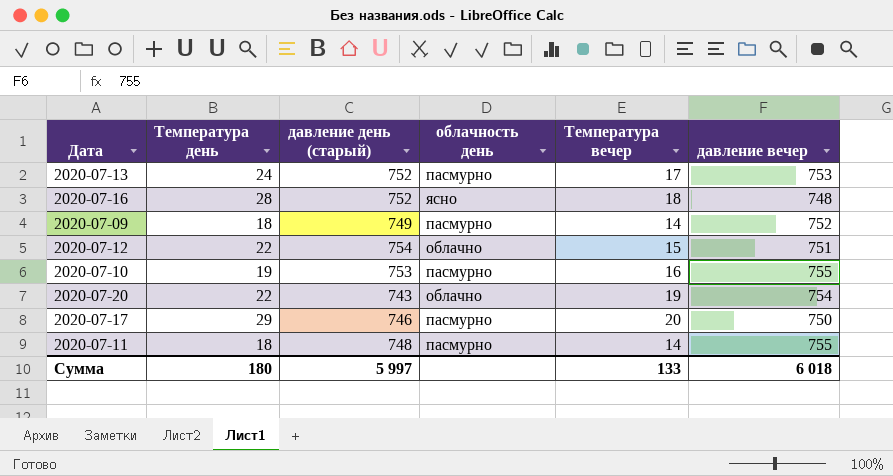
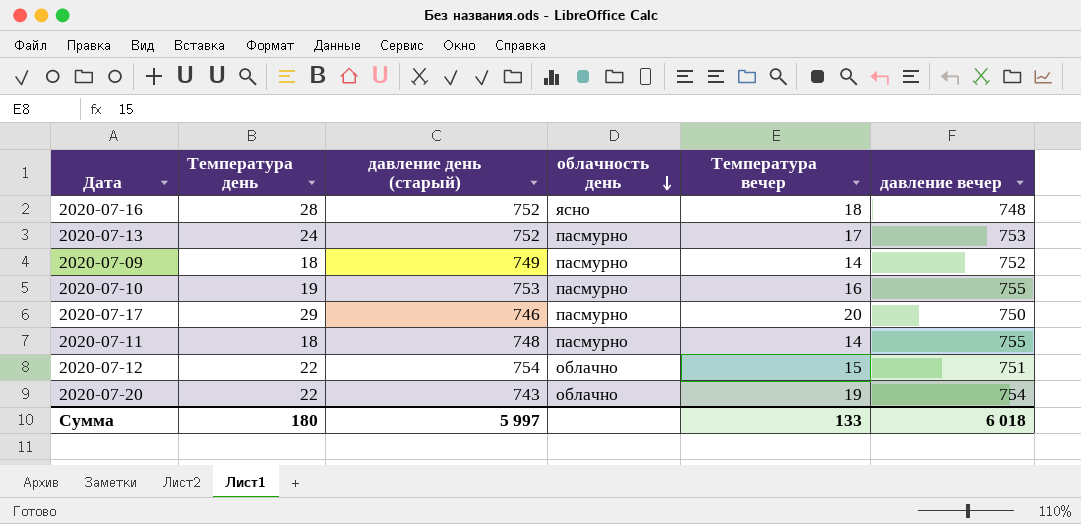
row order: none -> облачность день descending

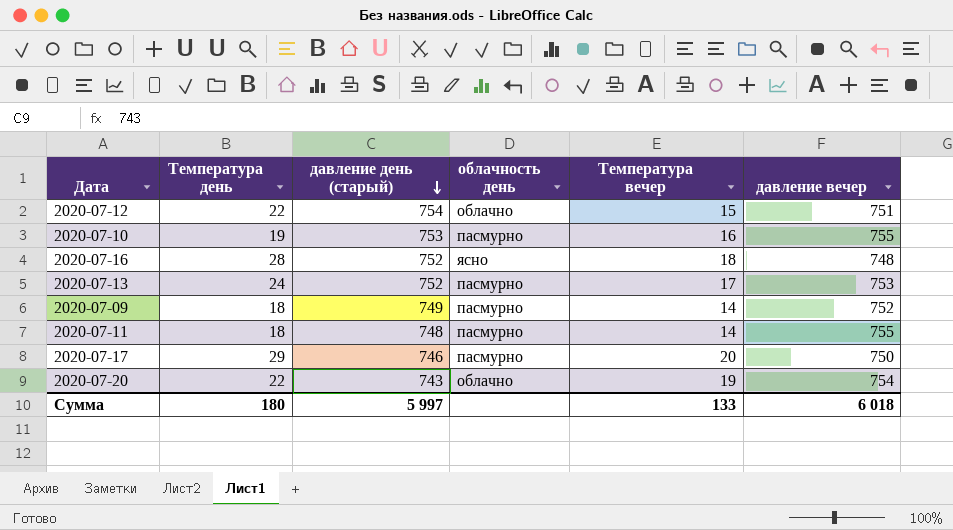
row order: облачность день descending -> давление день (старый) descending

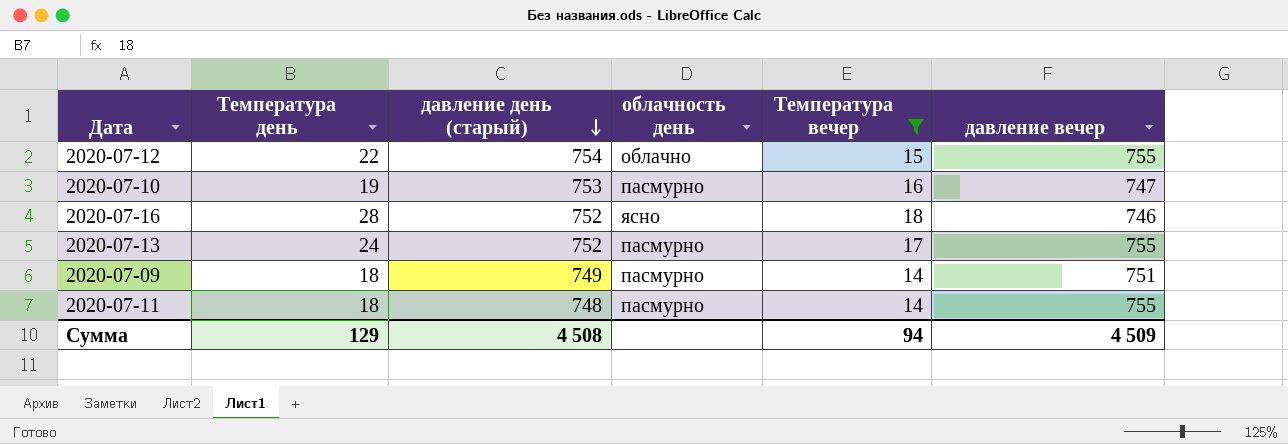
filter: none -> Температура вечер <= 18
2020-07-12 | давление вечер: 751 -> 755
2020-07-10 | давление вечер: 755 -> 747
2020-07-16 | давление вечер: 748 -> 746
2020-07-13 | давление вечер: 753 -> 755
2020-07-09 | давление вечер: 752 -> 751
Сумма | Температура день: 180 -> 129
Сумма | давление день (старый): 5 997 -> 4 508
Сумма | Температура вечер: 133 -> 94
Сумма | давление вечер: 6 018 -> 4 509

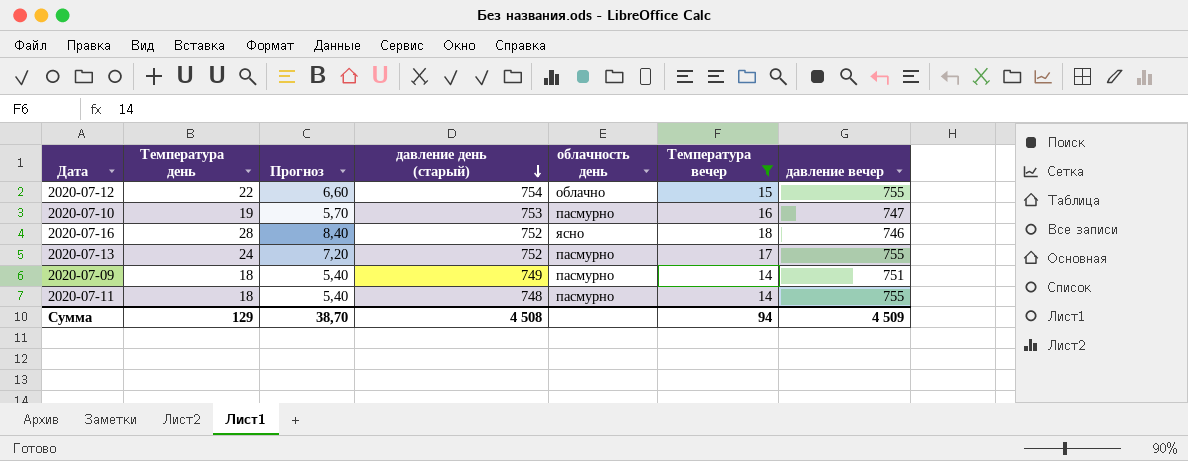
column Прогноз | formula: none -> [Температура день] * 0,3

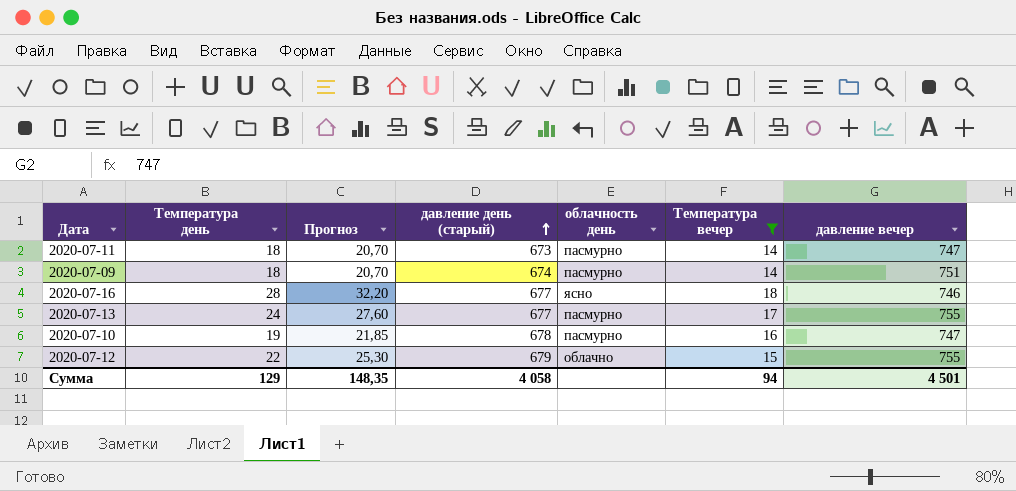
row order: давление день (старый) descending -> давление день (старый) ascending
column Прогноз | formula: [Температура день] * 0,3 -> [Температура день] * 1,15
2020-07-11 | давление день (старый): 748 -> 673
2020-07-11 | давление вечер: 755 -> 747
2020-07-09 | давление день (старый): 749 -> 674
2020-07-16 | давление день (старый): 752 -> 677
2020-07-13 | давление день (старый): 752 -> 677
2020-07-10 | давление день (старый): 753 -> 678
2020-07-12 | давление день (старый): 754 -> 679
Сумма | Прогноз: 38,70 -> 148,35
Сумма | давление день (старый): 4 508 -> 4 058
Сумма | давление вечер: 4 509 -> 4 501

